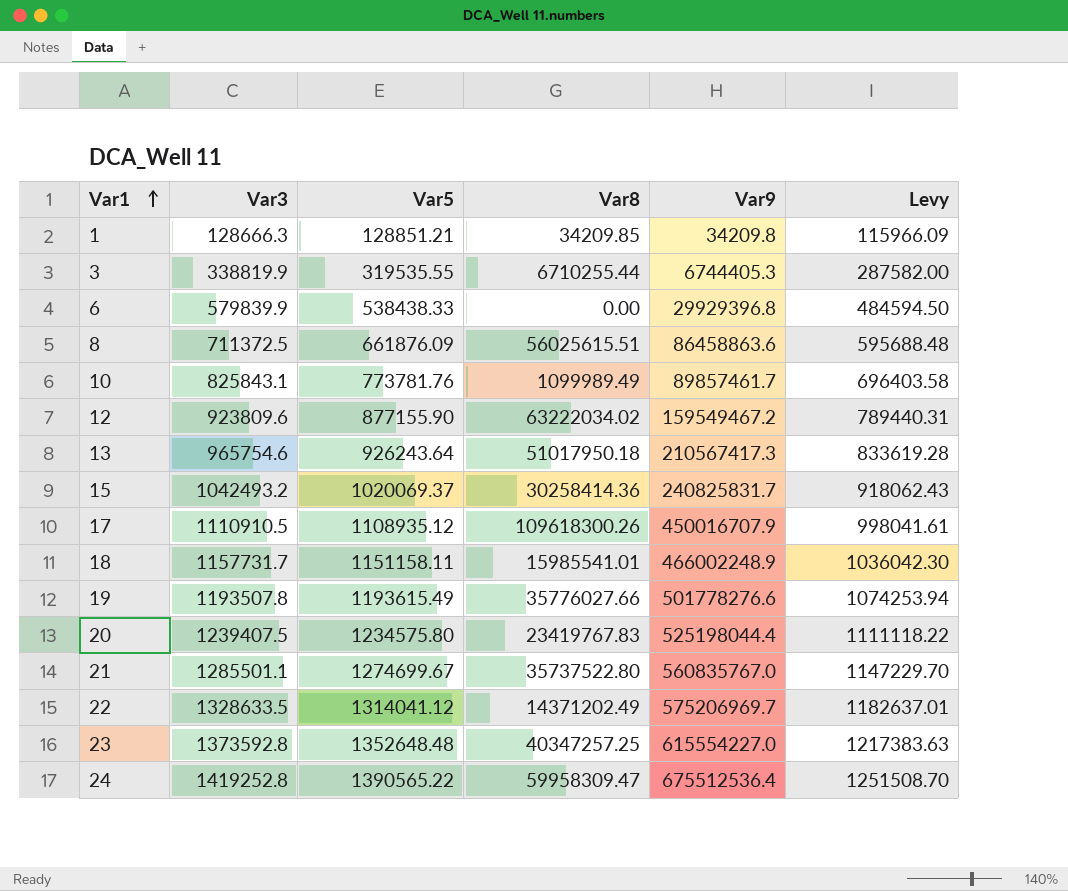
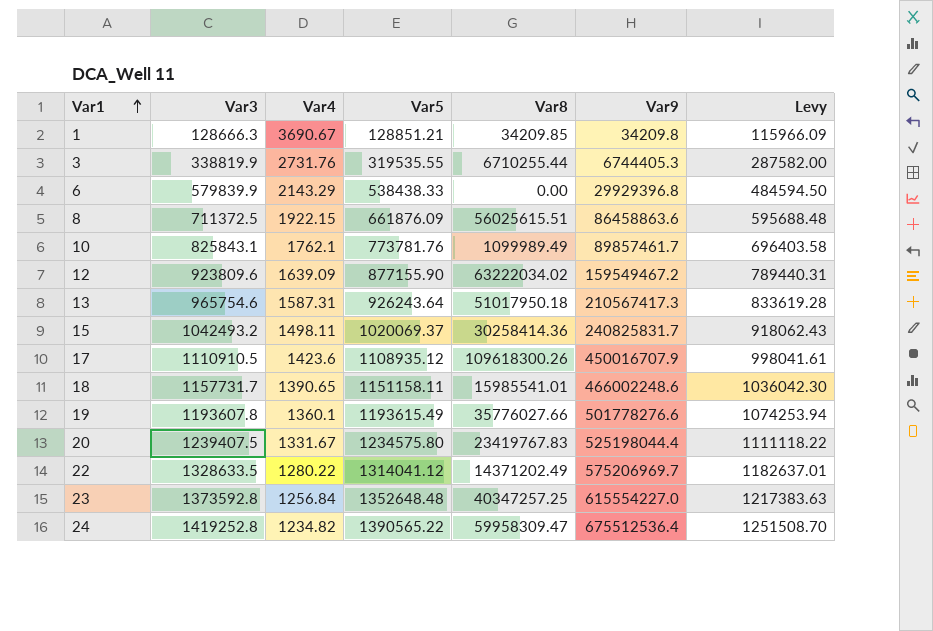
column Var4 | position: none -> 3
row 21: 1285501.1 | 1274699.67 | 35737522.80 | 560835767.0 | 1147229.70 -> none
18 | Var9: 466002248.9 -> 466002248.6
19 | Var3: 1193507.8 -> 1193607.8

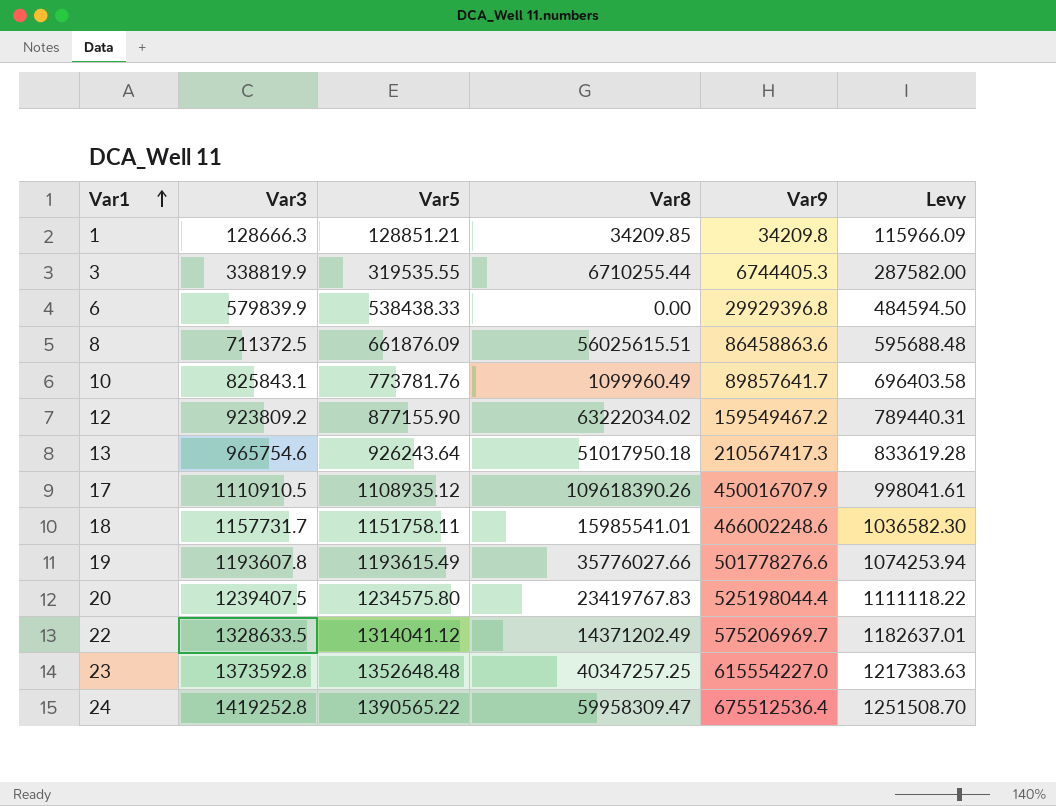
column Var4 | position: 3 -> none
row 15: 1042493.2 | 1498.11 | 1020069.37 | 30258414.36 | 240825831.7 | 918062.43 -> none
10 | Var8: 1099989.49 -> 1099960.49
10 | Var9: 89857461.7 -> 89857641.7
12 | Var3: 923809.6 -> 923809.2
17 | Var8: 109618300.26 -> 109618390.26
18 | Var5: 1151158.11 -> 1151758.11
18 | Levy: 1036042.30 -> 1036582.30

